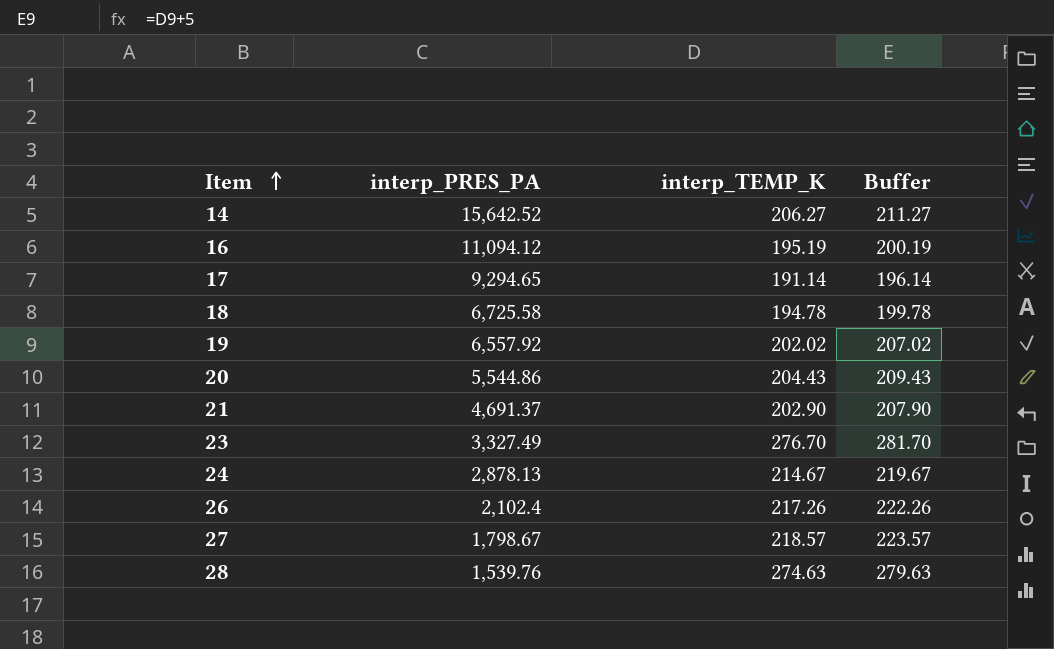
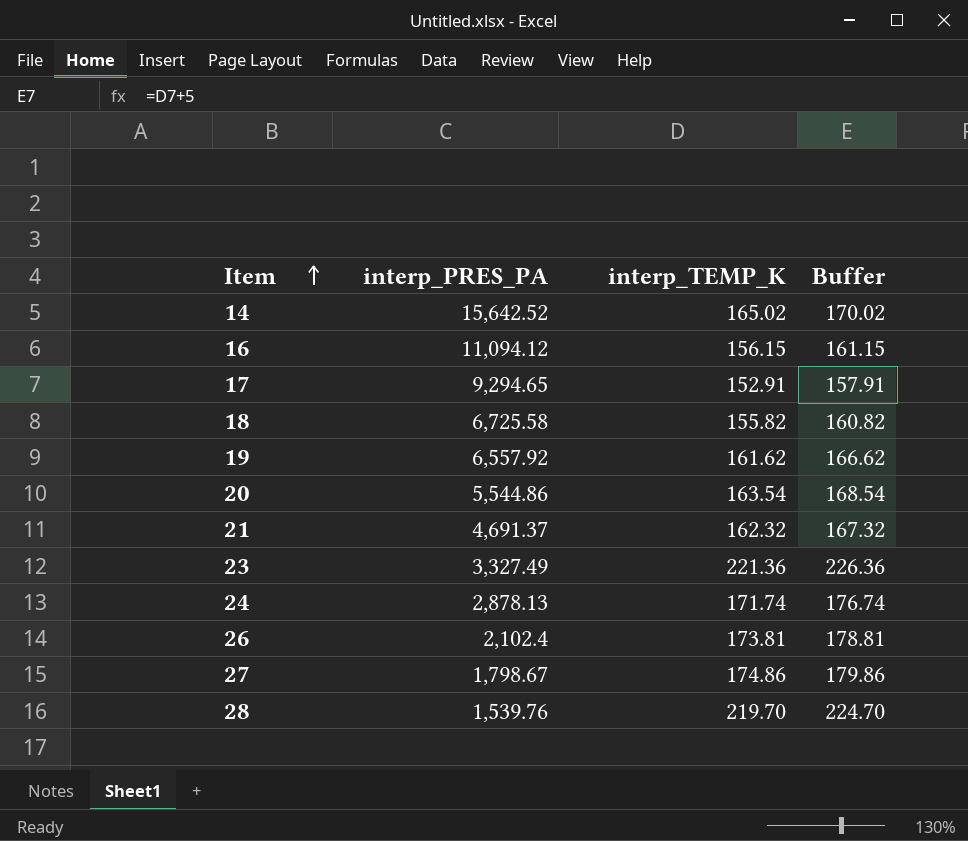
14 | interp_TEMP_K: 206.27 -> 165.02
14 | Buffer: 211.27 -> 170.02
16 | interp_TEMP_K: 195.19 -> 156.15
16 | Buffer: 200.19 -> 161.15
17 | interp_TEMP_K: 191.14 -> 152.91
17 | Buffer: 196.14 -> 157.91
18 | interp_TEMP_K: 194.78 -> 155.82
18 | Buffer: 199.78 -> 160.82
19 | interp_TEMP_K: 202.02 -> 161.62
19 | Buffer: 207.02 -> 166.62
20 | interp_TEMP_K: 204.43 -> 163.54
20 | Buffer: 209.43 -> 168.54
21 | interp_TEMP_K: 202.90 -> 162.32
21 | Buffer: 207.90 -> 167.32
23 | interp_TEMP_K: 276.70 -> 221.36
23 | Buffer: 281.70 -> 226.36
24 | interp_TEMP_K: 214.67 -> 171.74
24 | Buffer: 219.67 -> 176.74
26 | interp_TEMP_K: 217.26 -> 173.81
26 | Buffer: 222.26 -> 178.81
27 | interp_TEMP_K: 218.57 -> 174.86
27 | Buffer: 223.57 -> 179.86
28 | interp_TEMP_K: 274.63 -> 219.70
28 | Buffer: 279.63 -> 224.70

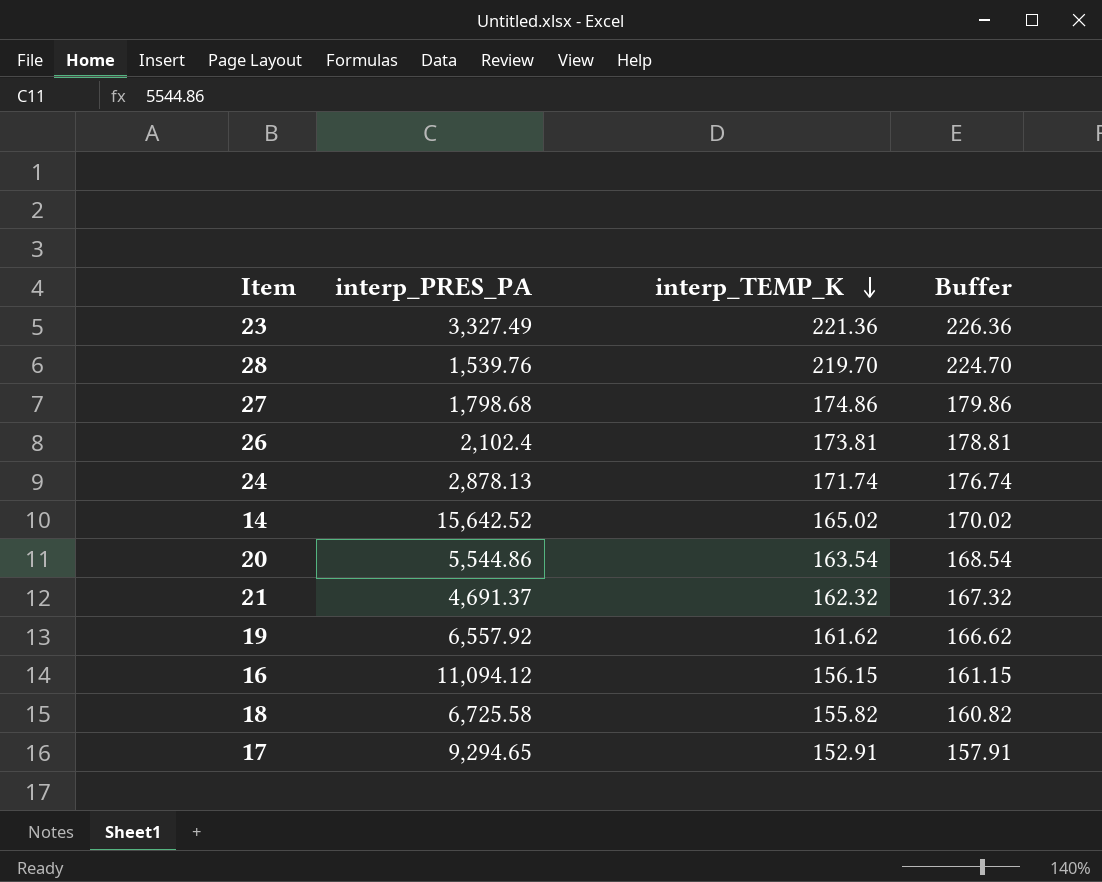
row order: Item ascending -> interp_TEMP_K descending
27 | interp_PRES_PA: 1,798.67 -> 1,798.68

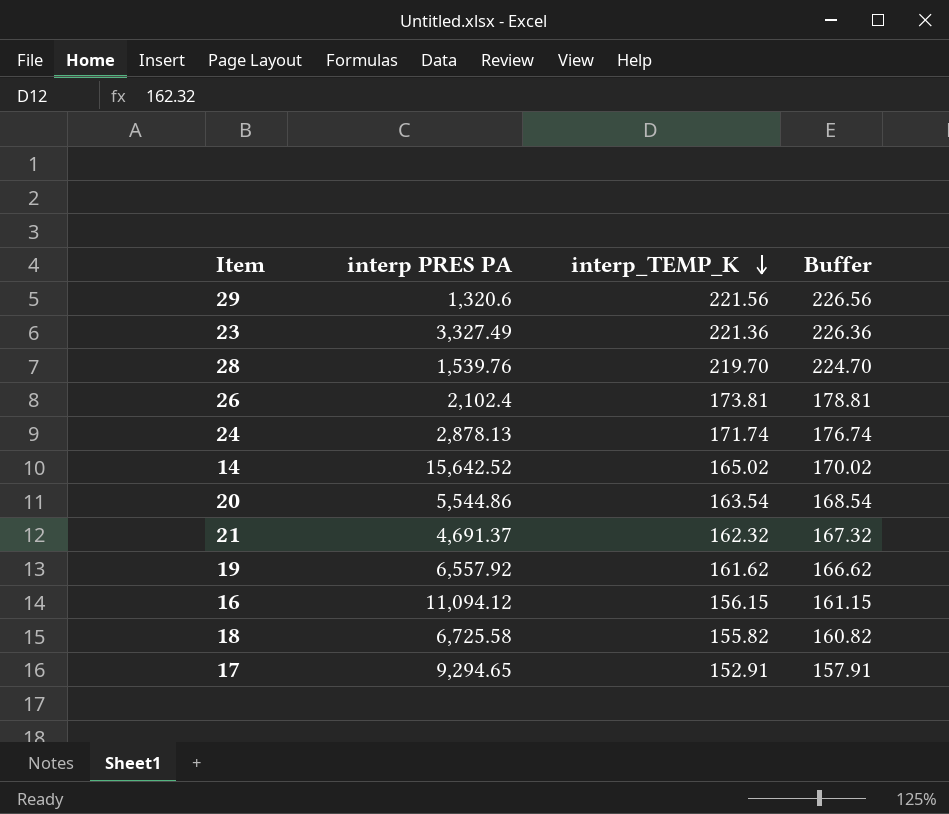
column name: interp_PRES_PA -> interp PRES PA
row 27: 1,798.68 | 174.86 | 179.86 -> none
row 29: none -> 1,320.6 | 221.56 | 226.56

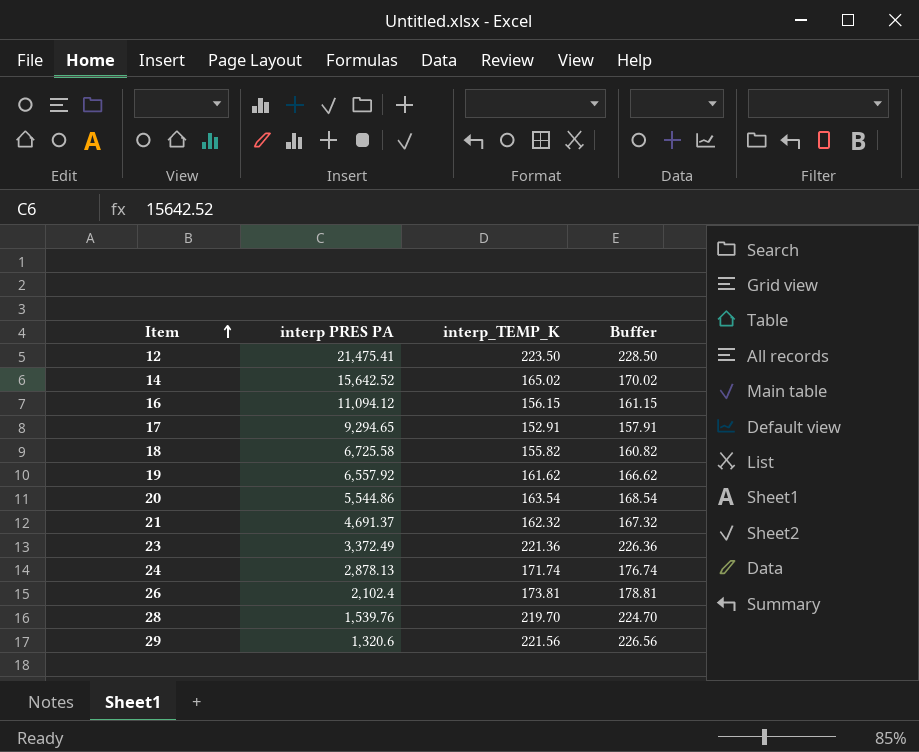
row order: interp_TEMP_K descending -> Item ascending
row 12: none -> 21,475.41 | 223.50 | 228.50
23 | interp PRES PA: 3,327.49 -> 3,372.49

